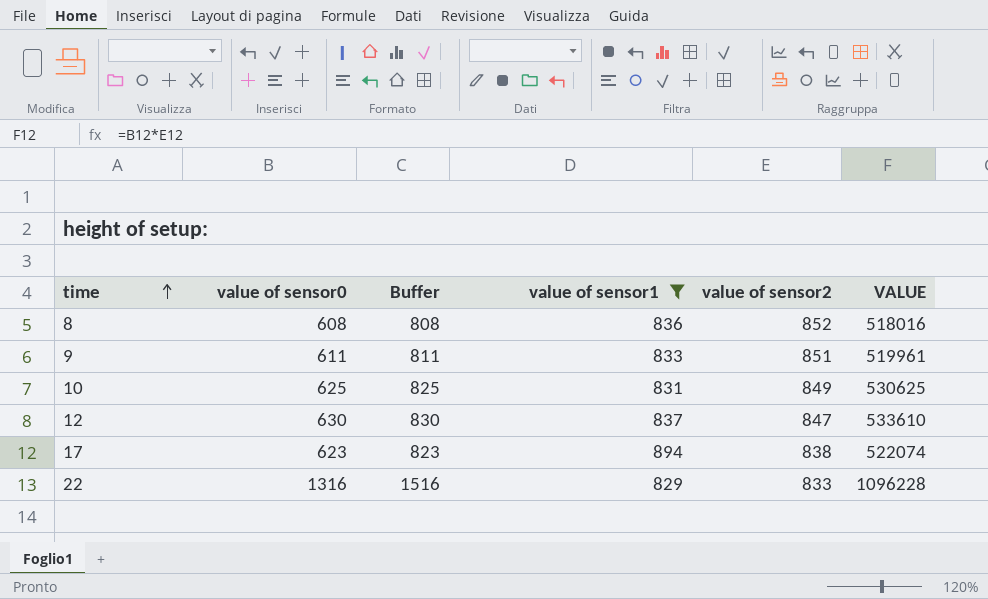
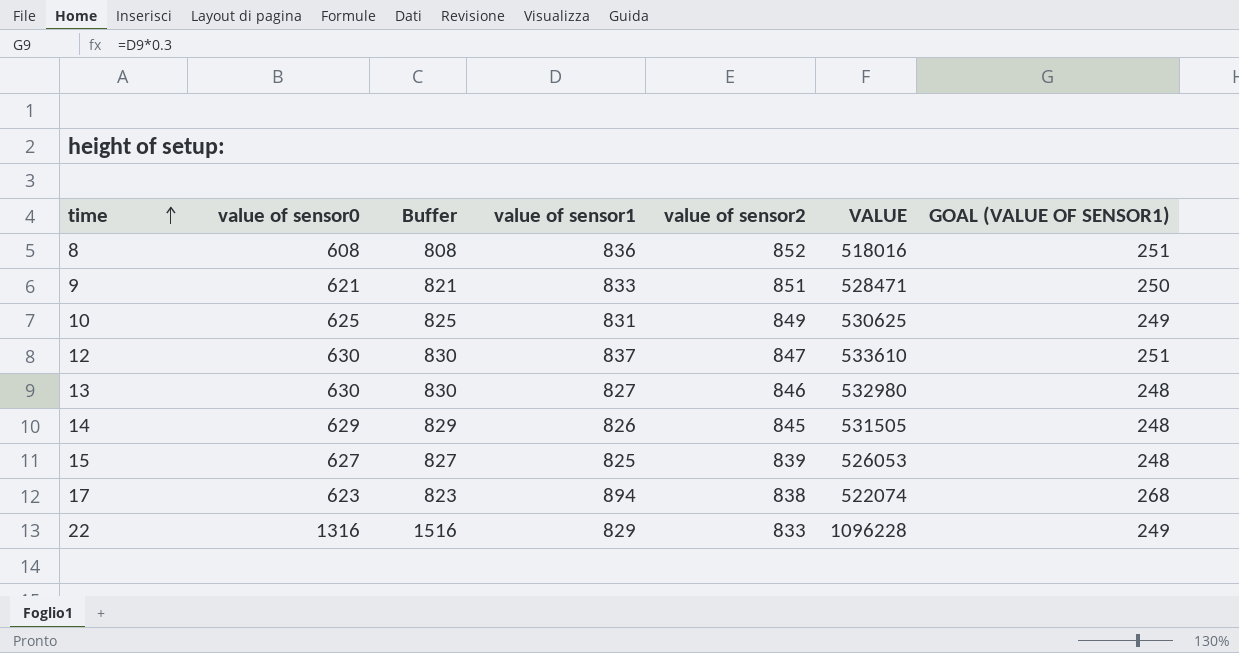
filter: value of sensor1 >= 829 -> none
column GOAL (VALUE OF SENSOR1) | formula: none -> [value of sensor1] * 0.3
9 | value of sensor0: 611 -> 621
9 | Buffer: 811 -> 821
9 | VALUE: 519961 -> 528471

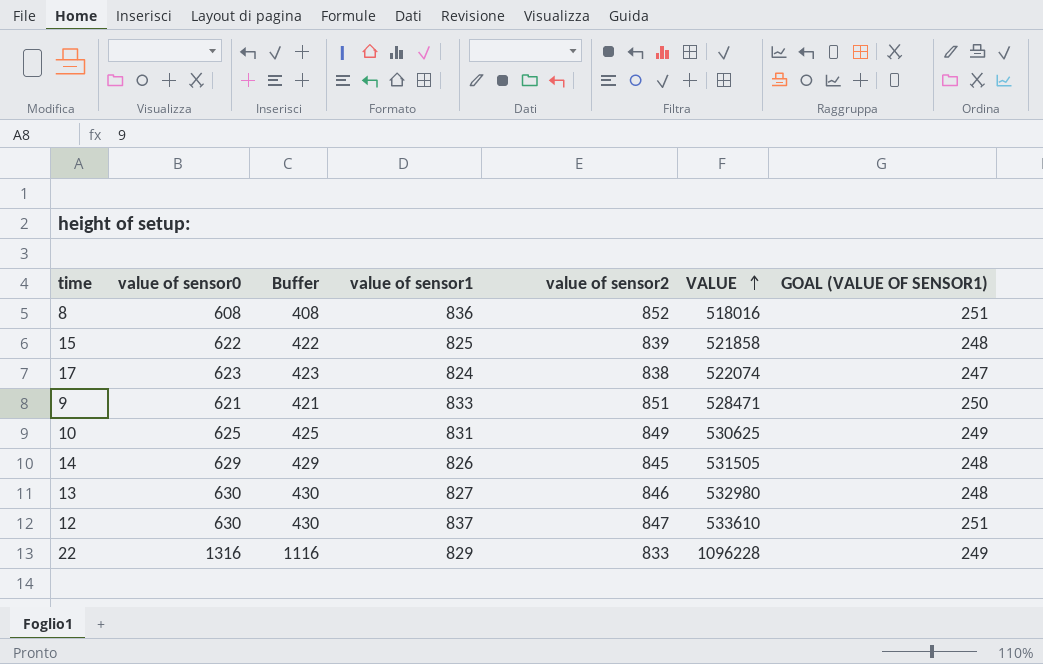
row order: time ascending -> VALUE ascending
column Buffer | formula: [value of sensor0] + 200 -> [value of sensor0] - 200
15 | value of sensor0: 627 -> 622
15 | VALUE: 526053 -> 521858
17 | value of sensor1: 894 -> 824
17 | GOAL (VALUE OF SENSOR1): 268 -> 247

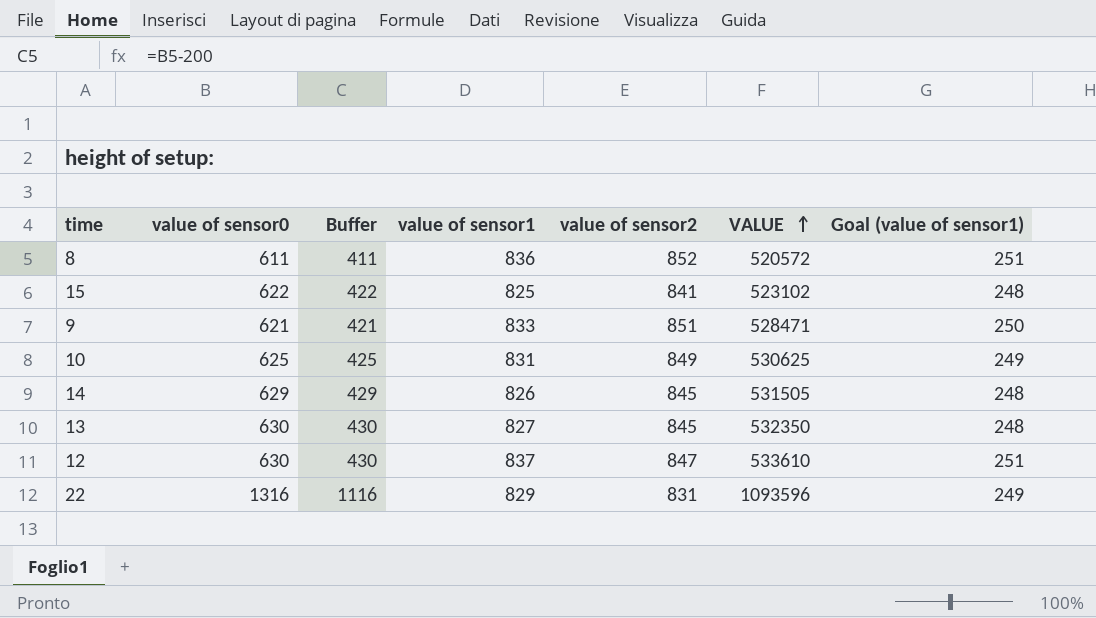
column name: GOAL (VALUE OF SENSOR1) -> Goal (value of sensor1)
row 17: 623 | 423 | 824 | 838 | 522074 | 247 -> none
8 | value of sensor0: 608 -> 611
8 | Buffer: 408 -> 411
8 | VALUE: 518016 -> 520572
15 | value of sensor2: 839 -> 841
15 | VALUE: 521858 -> 523102
13 | value of sensor2: 846 -> 845
13 | VALUE: 532980 -> 532350
22 | value of sensor2: 833 -> 831
22 | VALUE: 1096228 -> 1093596

